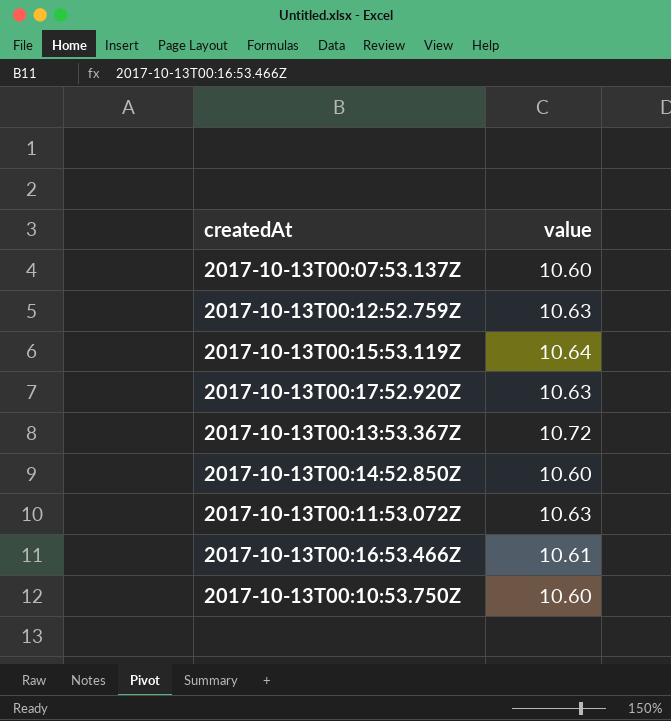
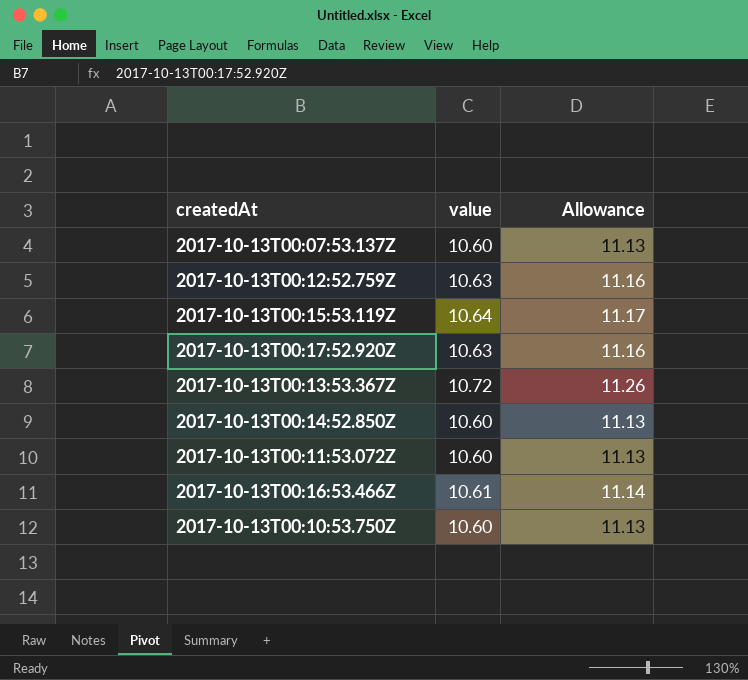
column Allowance | formula: none -> [value] * 1.05
2017-10-13T00:11:53.072Z | value: 10.63 -> 10.60

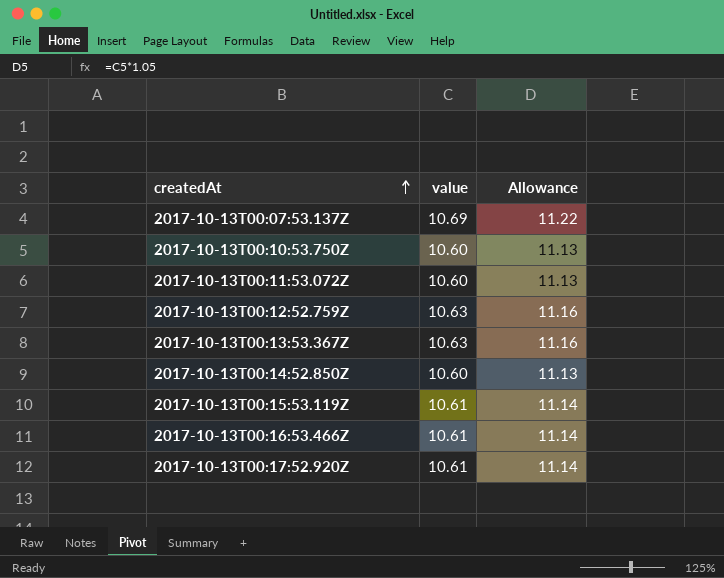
row order: none -> createdAt ascending
2017-10-13T00:07:53.137Z | value: 10.60 -> 10.69
2017-10-13T00:07:53.137Z | Allowance: 11.13 -> 11.22
2017-10-13T00:13:53.367Z | value: 10.72 -> 10.63
2017-10-13T00:13:53.367Z | Allowance: 11.26 -> 11.16
2017-10-13T00:15:53.119Z | value: 10.64 -> 10.61
2017-10-13T00:15:53.119Z | Allowance: 11.17 -> 11.14
2017-10-13T00:17:52.920Z | value: 10.63 -> 10.61
2017-10-13T00:17:52.920Z | Allowance: 11.16 -> 11.14

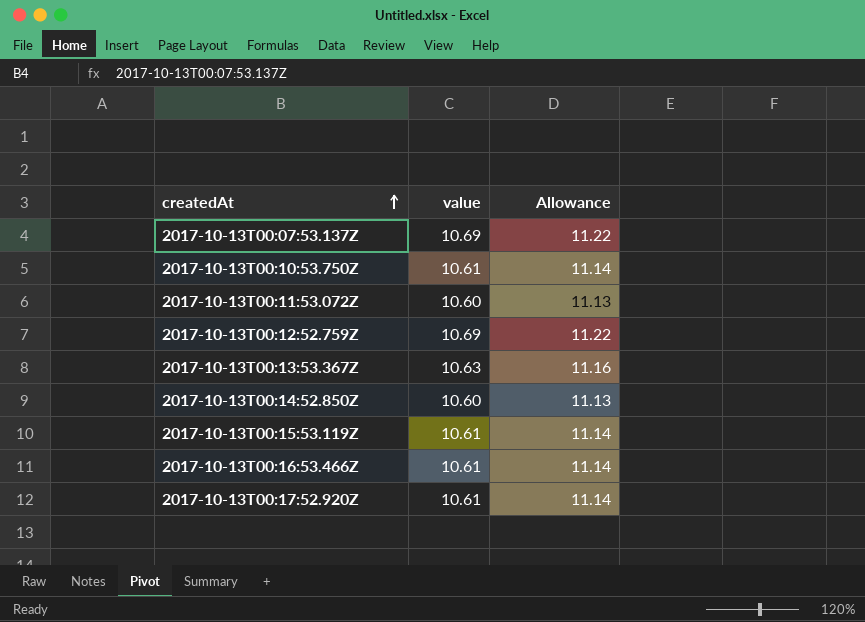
2017-10-13T00:10:53.750Z | value: 10.60 -> 10.61
2017-10-13T00:10:53.750Z | Allowance: 11.13 -> 11.14
2017-10-13T00:12:52.759Z | value: 10.63 -> 10.69
2017-10-13T00:12:52.759Z | Allowance: 11.16 -> 11.22

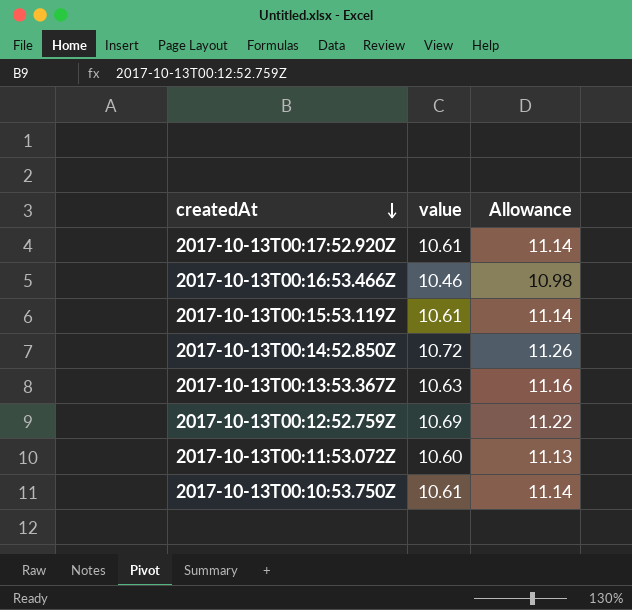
row order: createdAt ascending -> createdAt descending
row 2017-10-13T00:07:53.137Z: 10.69 | 11.22 -> none
2017-10-13T00:16:53.466Z | value: 10.61 -> 10.46
2017-10-13T00:16:53.466Z | Allowance: 11.14 -> 10.98
2017-10-13T00:14:52.850Z | value: 10.60 -> 10.72
2017-10-13T00:14:52.850Z | Allowance: 11.13 -> 11.26

